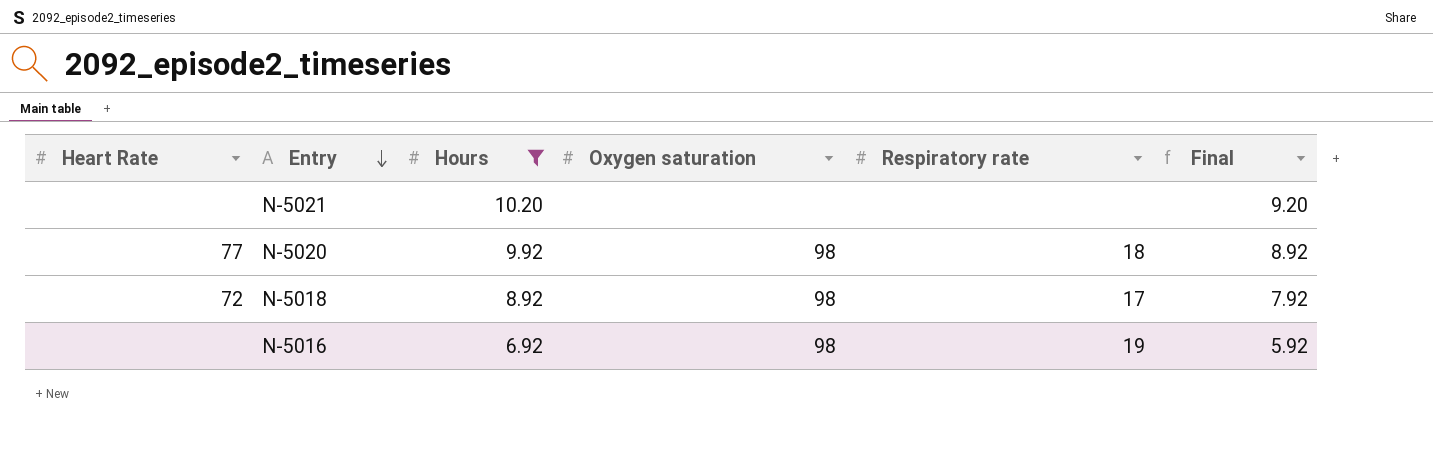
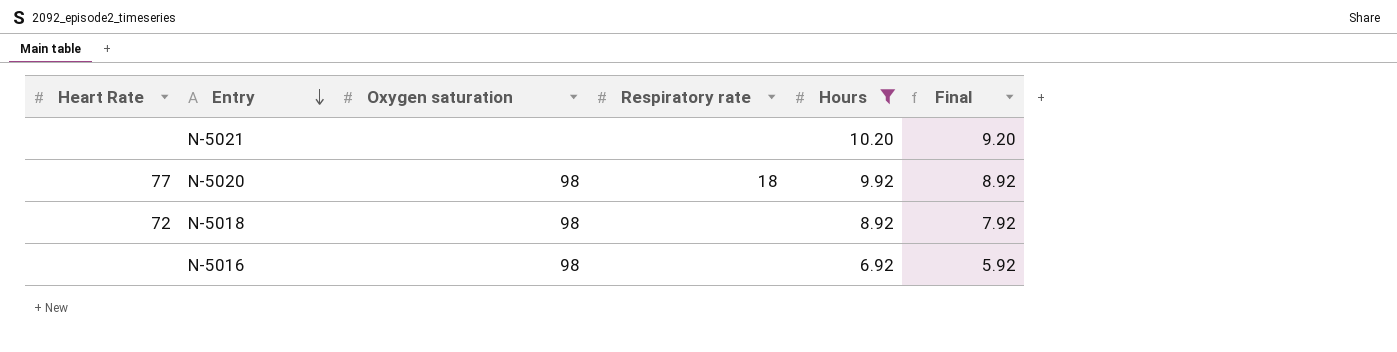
column Hours | position: 3 -> 5
N-5018 | Respiratory rate: 17 -> none
N-5016 | Respiratory rate: 19 -> none

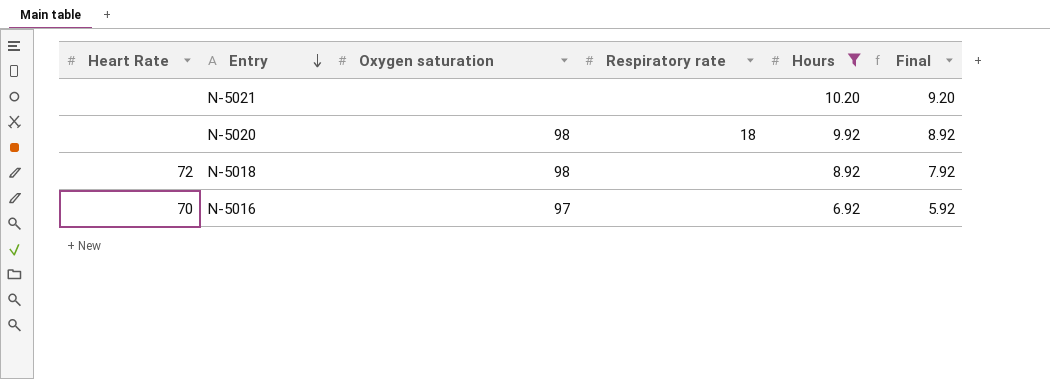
N-5020 | Heart Rate: 77 -> none
N-5016 | Heart Rate: none -> 70
N-5016 | Oxygen saturation: 98 -> 97

